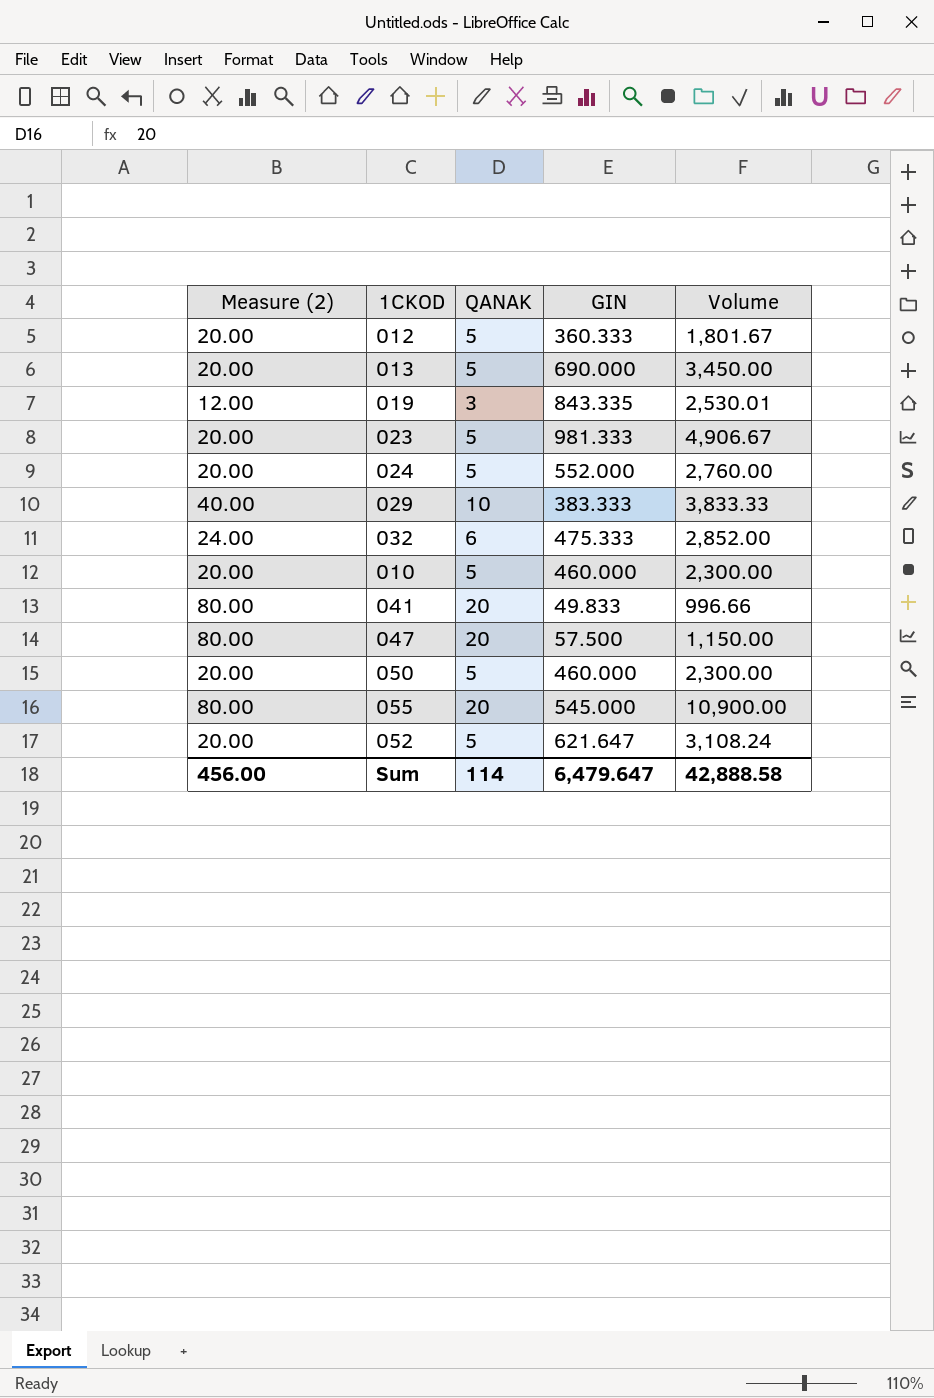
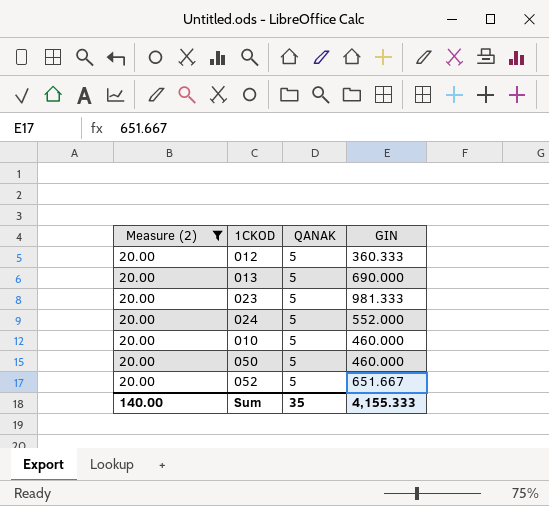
filter: none -> Measure (2) = 20.00
column Volume | formula: [QANAK] * [GIN] -> none
052 | GIN: 621.647 -> 651.667
Sum | Measure (2): 456.00 -> 140.00
Sum | QANAK: 114 -> 35
Sum | GIN: 6,479.647 -> 4,155.333

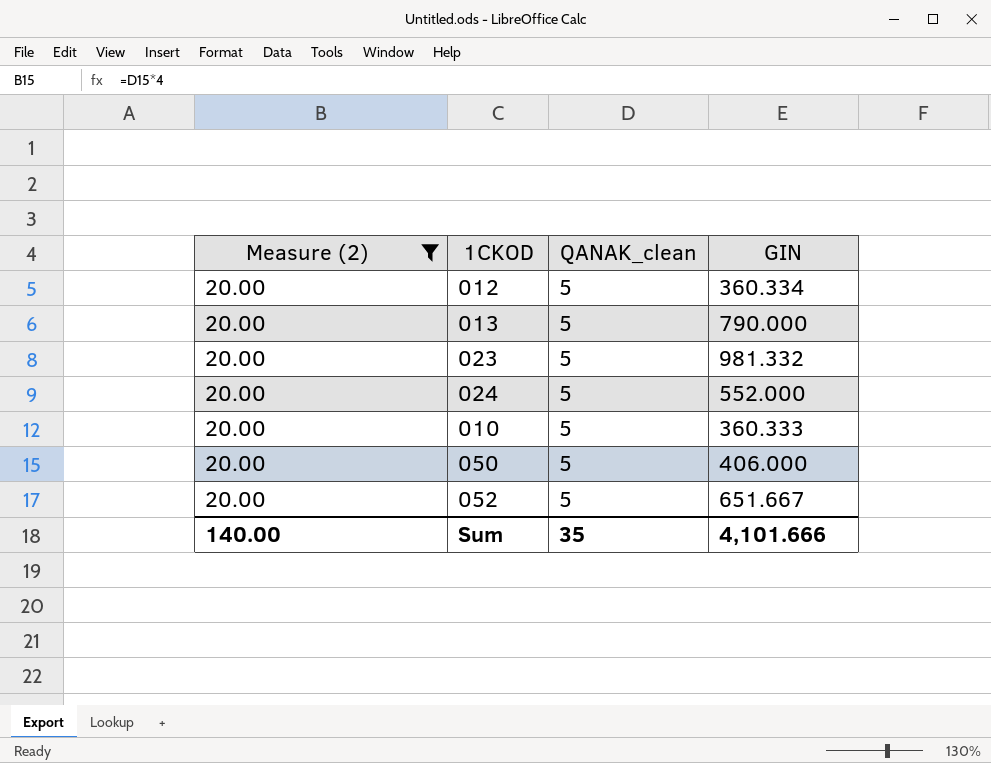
column name: QANAK -> QANAK_clean
012 | GIN: 360.333 -> 360.334
013 | GIN: 690.000 -> 790.000
023 | GIN: 981.333 -> 981.332
010 | GIN: 460.000 -> 360.333
050 | GIN: 460.000 -> 406.000
Sum | GIN: 4,155.333 -> 4,101.666

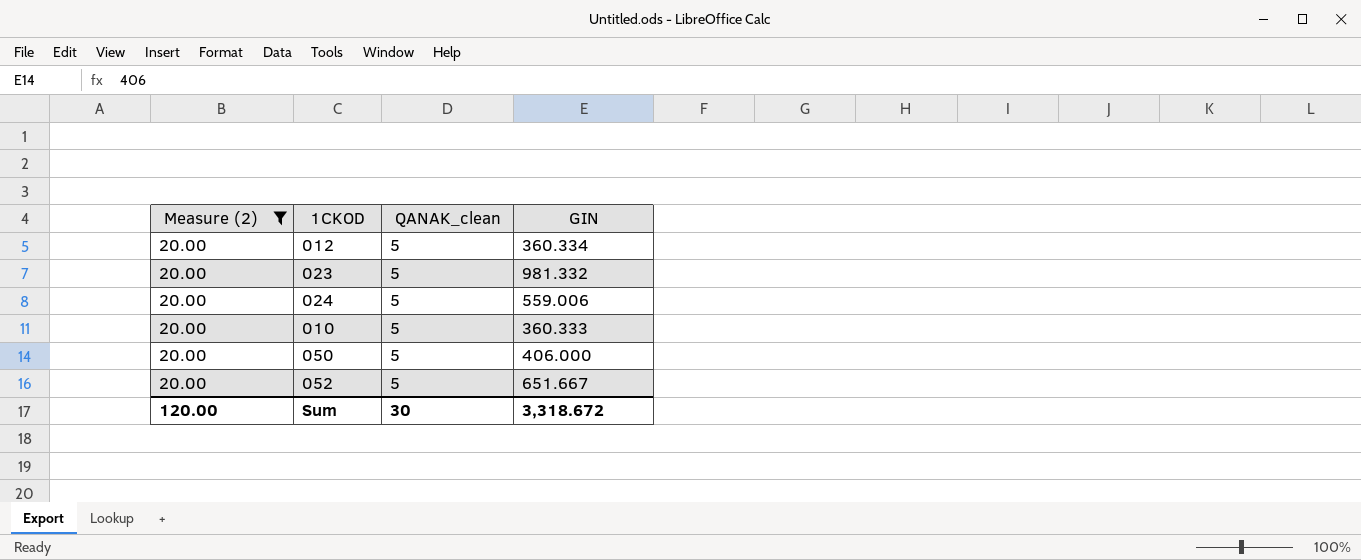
row 013: 20.00 | 5 | 790.000 -> none
024 | GIN: 552.000 -> 559.006
Sum | Measure (2): 140.00 -> 120.00
Sum | QANAK_clean: 35 -> 30
Sum | GIN: 4,101.666 -> 3,318.672

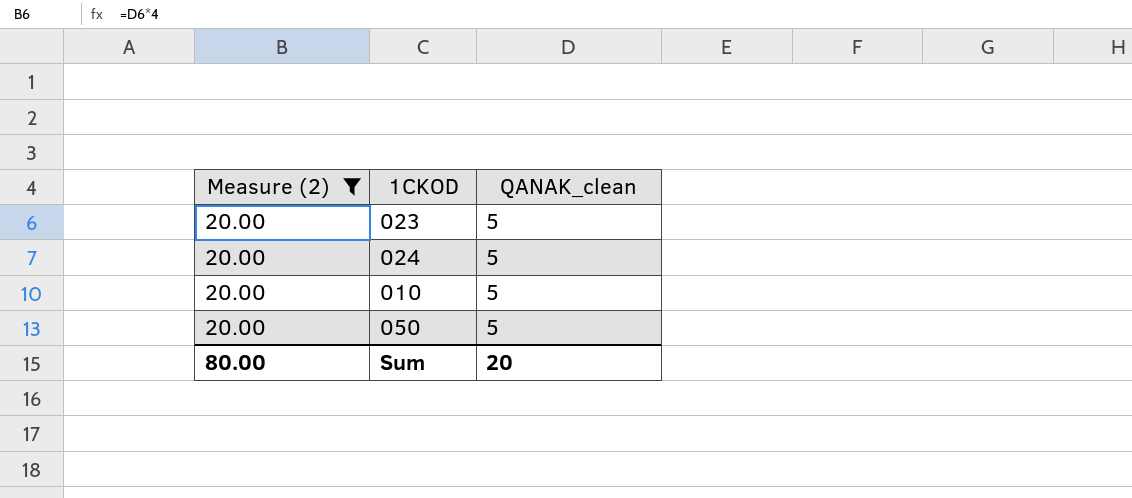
column GIN | position: 4 -> none
row 012: 20.00 | 5 | 360.334 -> none
row 052: 20.00 | 5 | 651.667 -> none
Sum | Measure (2): 120.00 -> 80.00
Sum | QANAK_clean: 30 -> 20

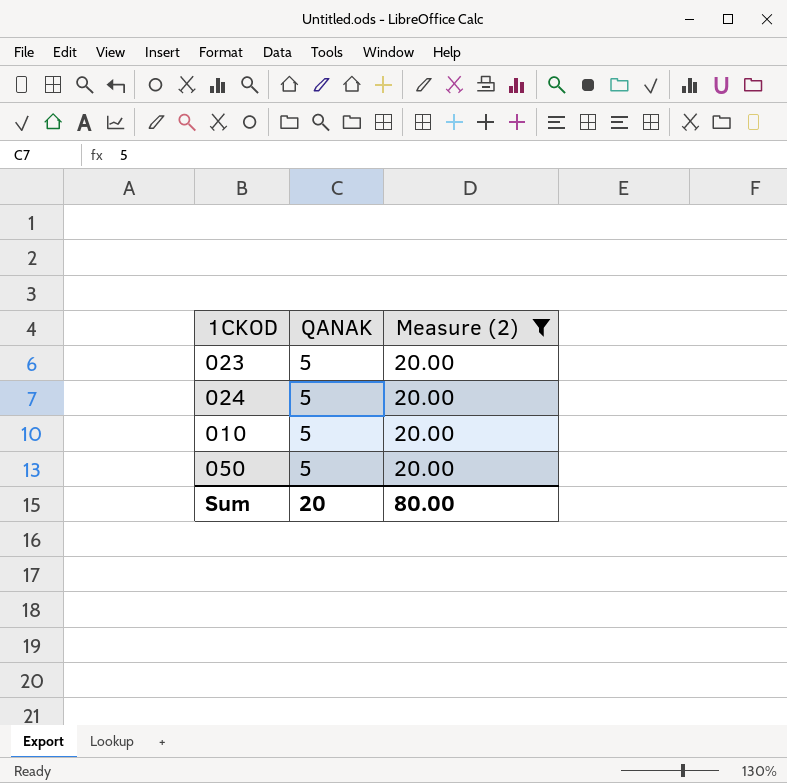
column name: QANAK_clean -> QANAK
column Measure (2) | position: 1 -> 3

